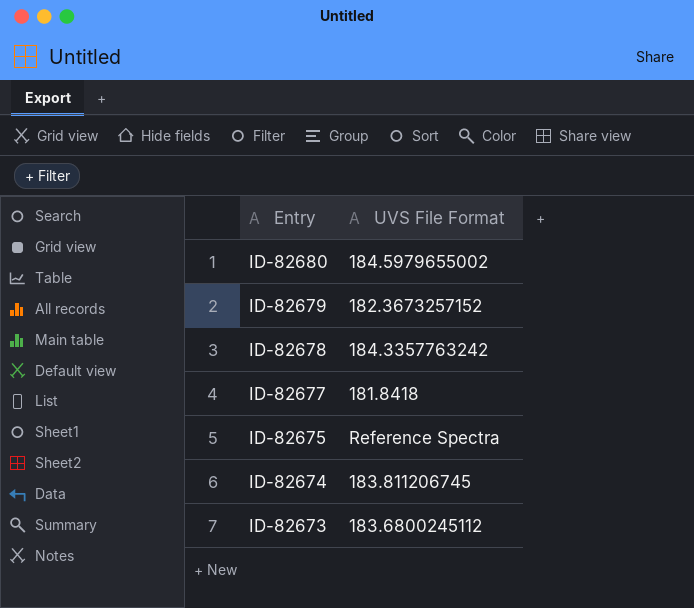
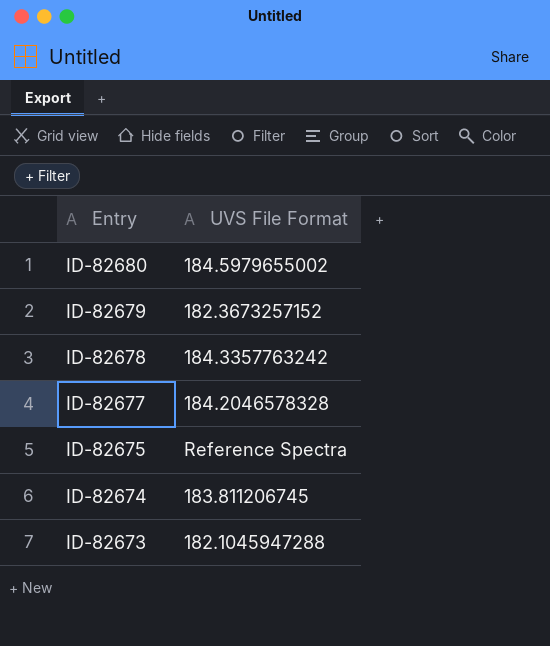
ID-82677 | UVS File Format: 181.8418 -> 184.2046578328
ID-82673 | UVS File Format: 183.6800245112 -> 182.1045947288

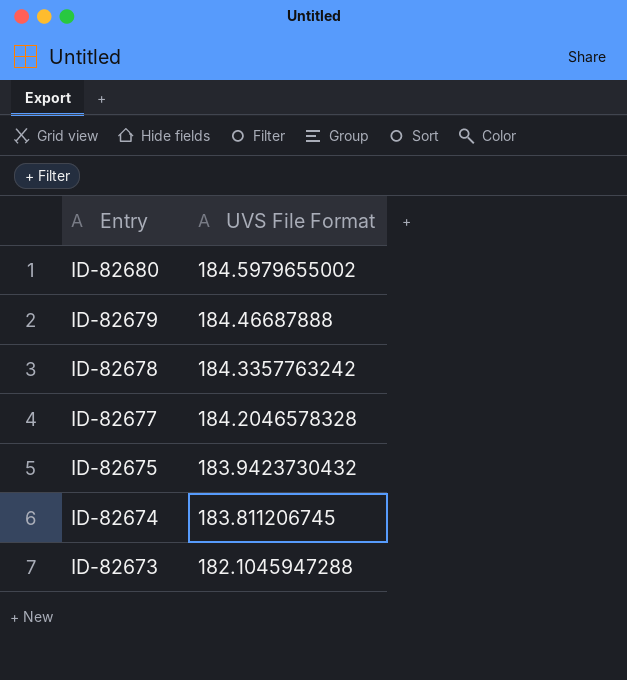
ID-82679 | UVS File Format: 182.3673257152 -> 184.46687888
ID-82675 | UVS File Format: Reference Spectra -> 183.9423730432

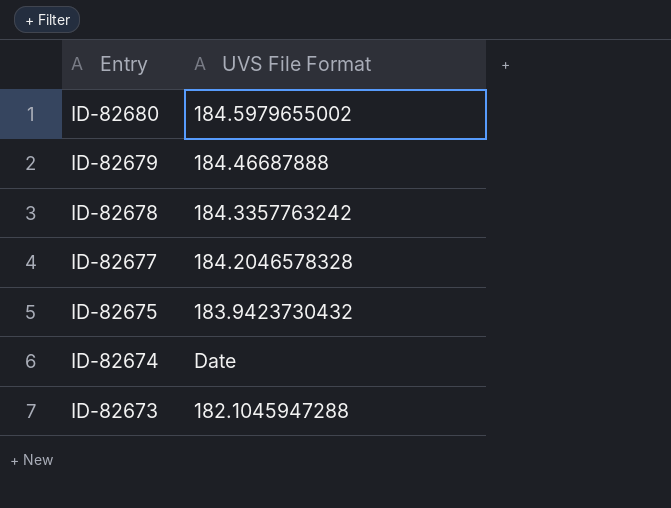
ID-82674 | UVS File Format: 183.811206745 -> Date

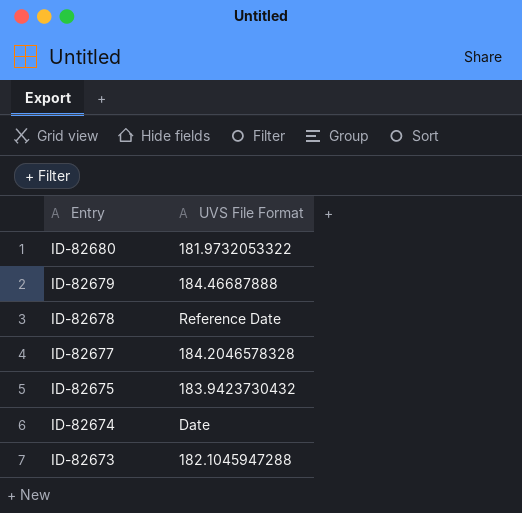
ID-82680 | UVS File Format: 184.5979655002 -> 181.9732053322
ID-82678 | UVS File Format: 184.3357763242 -> Reference Date

